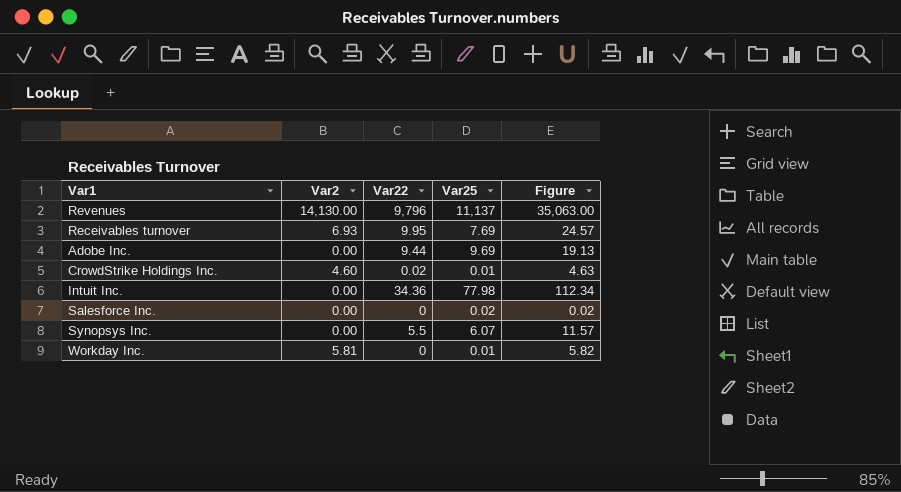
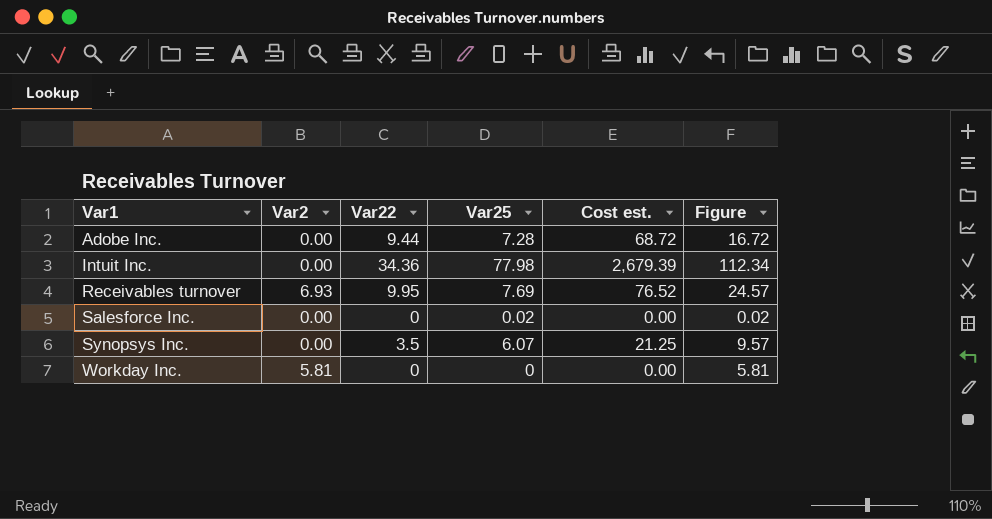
row order: none -> Var1 ascending
column Cost est. | formula: none -> [Var22] * [Var25]
row Revenues: 14,130.00 | 9,796 | 11,137 | 35,063.00 -> none
row CrowdStrike Holdings Inc.: 4.60 | 0.02 | 0.01 | 4.63 -> none
Adobe Inc. | Var25: 9.69 -> 7.28
Adobe Inc. | Figure: 19.13 -> 16.72
Synopsys Inc. | Var22: 5.5 -> 3.5
Synopsys Inc. | Figure: 11.57 -> 9.57
Workday Inc. | Var25: 0.01 -> 0
Workday Inc. | Figure: 5.82 -> 5.81

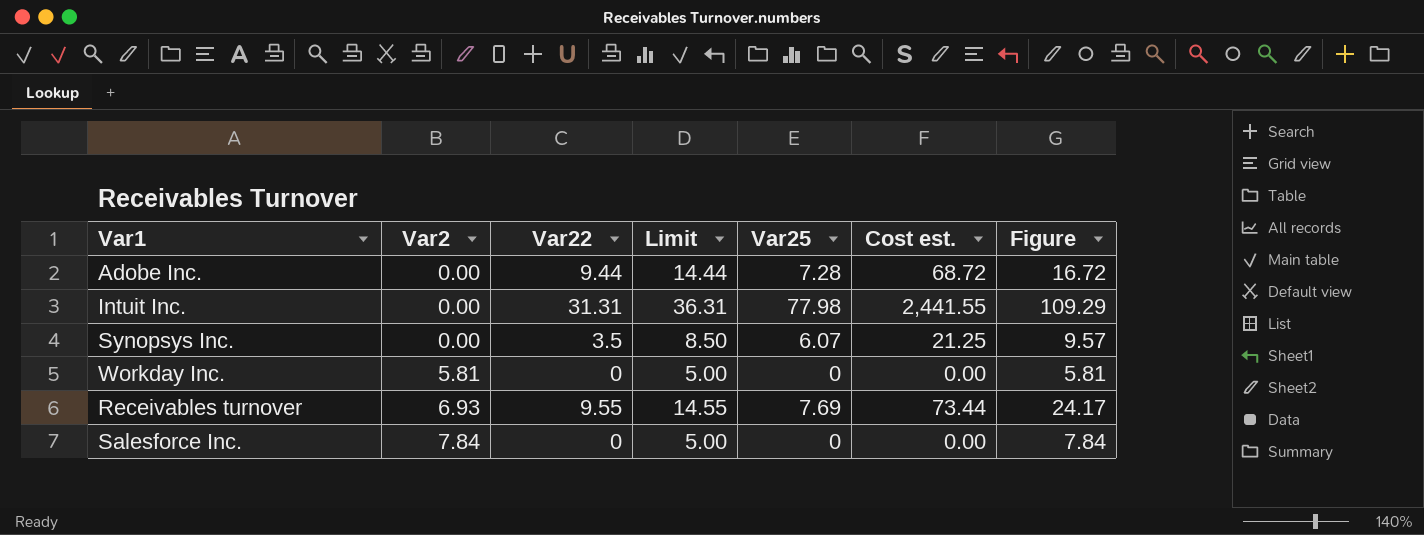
row order: Var1 ascending -> Var2 ascending
column Limit | formula: none -> [Var22] + 5
Intuit Inc. | Var22: 34.36 -> 31.31
Intuit Inc. | Cost est.: 2,679.39 -> 2,441.55
Intuit Inc. | Figure: 112.34 -> 109.29
Receivables turnover | Var22: 9.95 -> 9.55
Receivables turnover | Cost est.: 76.52 -> 73.44
Receivables turnover | Figure: 24.57 -> 24.17
Salesforce Inc. | Var2: 0.00 -> 7.84
Salesforce Inc. | Var25: 0.02 -> 0
Salesforce Inc. | Figure: 0.02 -> 7.84

